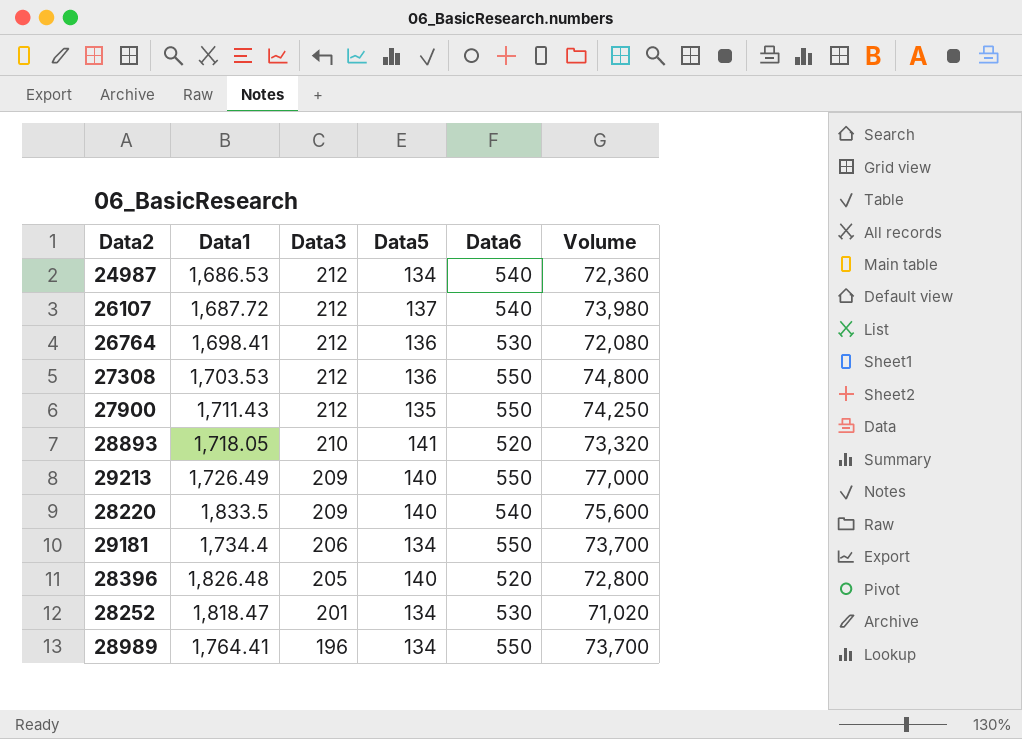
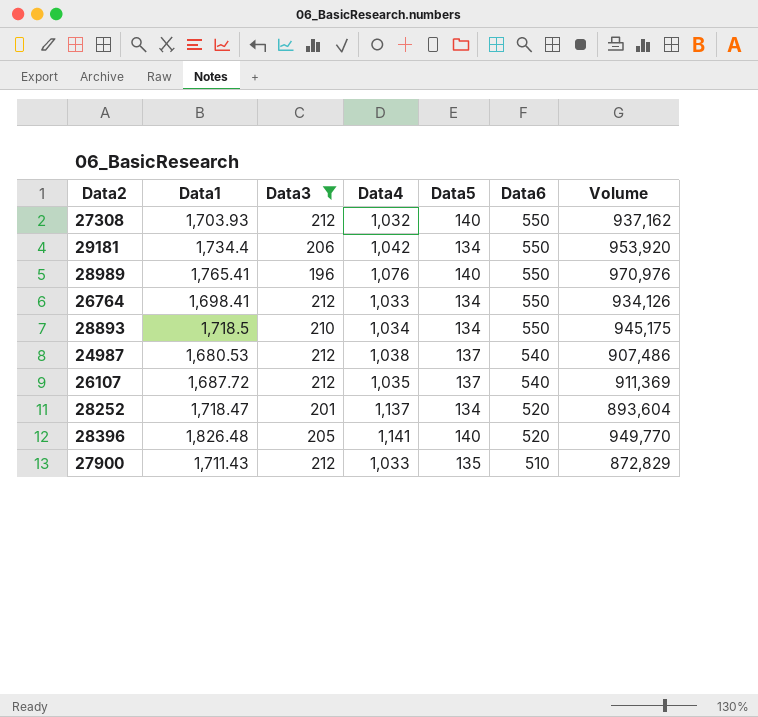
filter: none -> Data3 != 209
row order: Data3 descending -> Data6 descending
column Data4 | position: none -> 4
column Volume | formula: [Data5] * [Data6] -> [Data1] * [Data6]
27308 | Data1: 1,703.53 -> 1,703.93
27308 | Data5: 136 -> 140
28989 | Data1: 1,764.41 -> 1,765.41
28989 | Data5: 134 -> 140
26764 | Data5: 136 -> 134
26764 | Data6: 530 -> 550
28893 | Data1: 1,718.05 -> 1,718.5
28893 | Data5: 141 -> 134
28893 | Data6: 520 -> 550
24987 | Data1: 1,686.53 -> 1,680.53
24987 | Data5: 134 -> 137
28252 | Data1: 1,818.47 -> 1,718.47
28252 | Data6: 530 -> 520
27900 | Data6: 550 -> 510

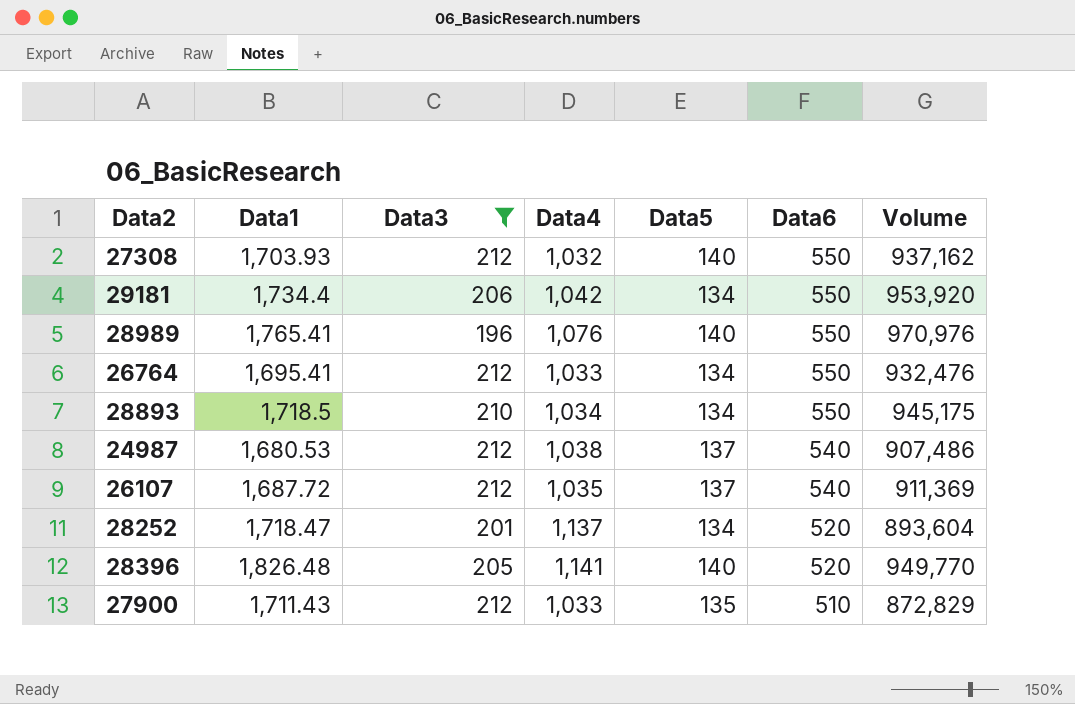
26764 | Data1: 1,698.41 -> 1,695.41
26764 | Volume: 934,126 -> 932,476

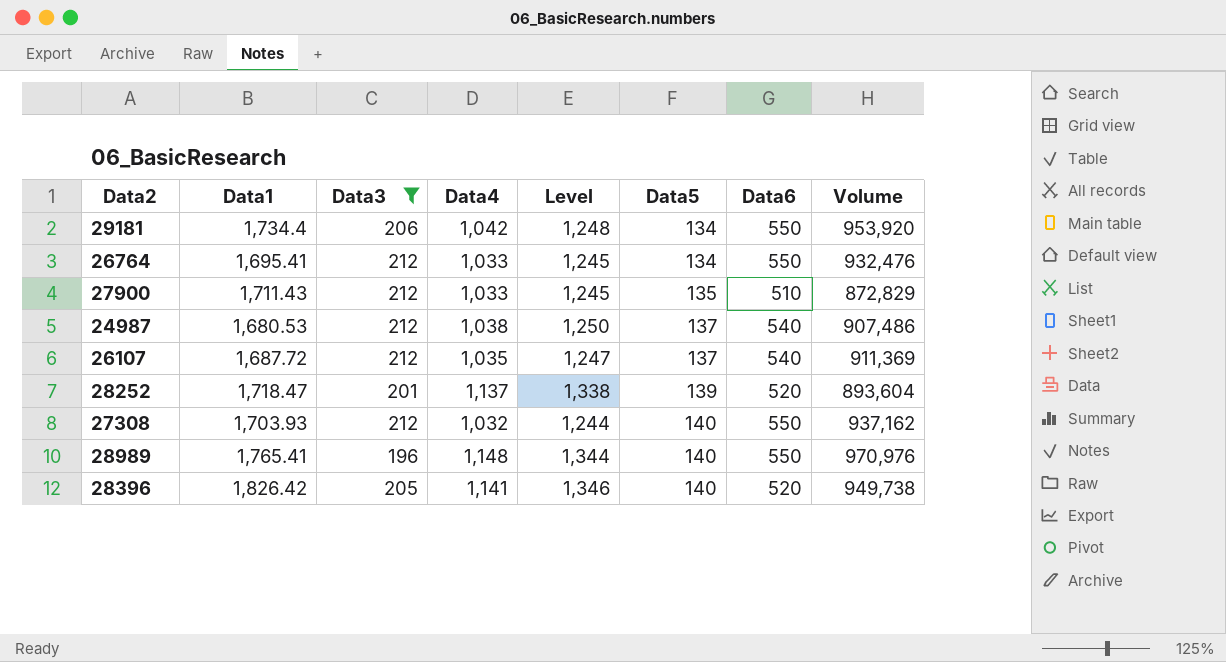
row order: Data6 descending -> Data5 ascending
column Level | formula: none -> [Data3] + [Data4]
row 28893: 1,718.5 | 210 | 1,034 | 134 | 550 | 945,175 -> none
28252 | Data5: 134 -> 139
28989 | Data4: 1,076 -> 1,148
28396 | Data1: 1,826.48 -> 1,826.42
28396 | Volume: 949,770 -> 949,738

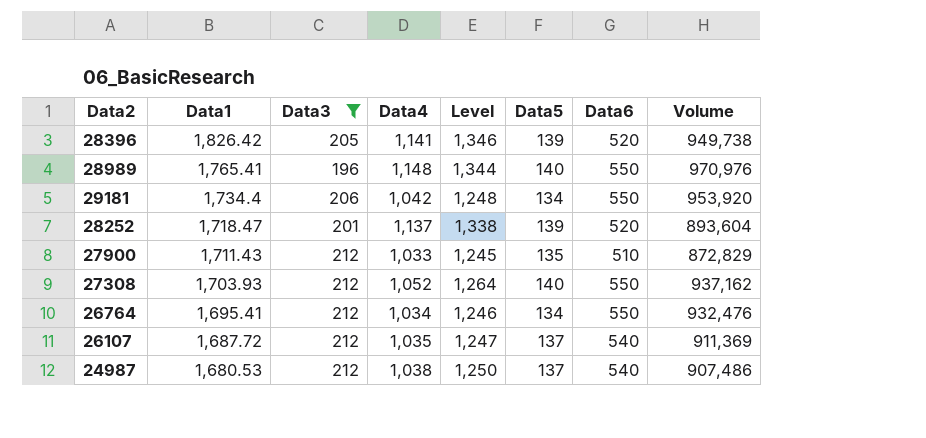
row order: Data5 ascending -> Data1 descending
28396 | Data5: 140 -> 139
27308 | Data4: 1,032 -> 1,052
27308 | Level: 1,244 -> 1,264
26764 | Data4: 1,033 -> 1,034
26764 | Level: 1,245 -> 1,246

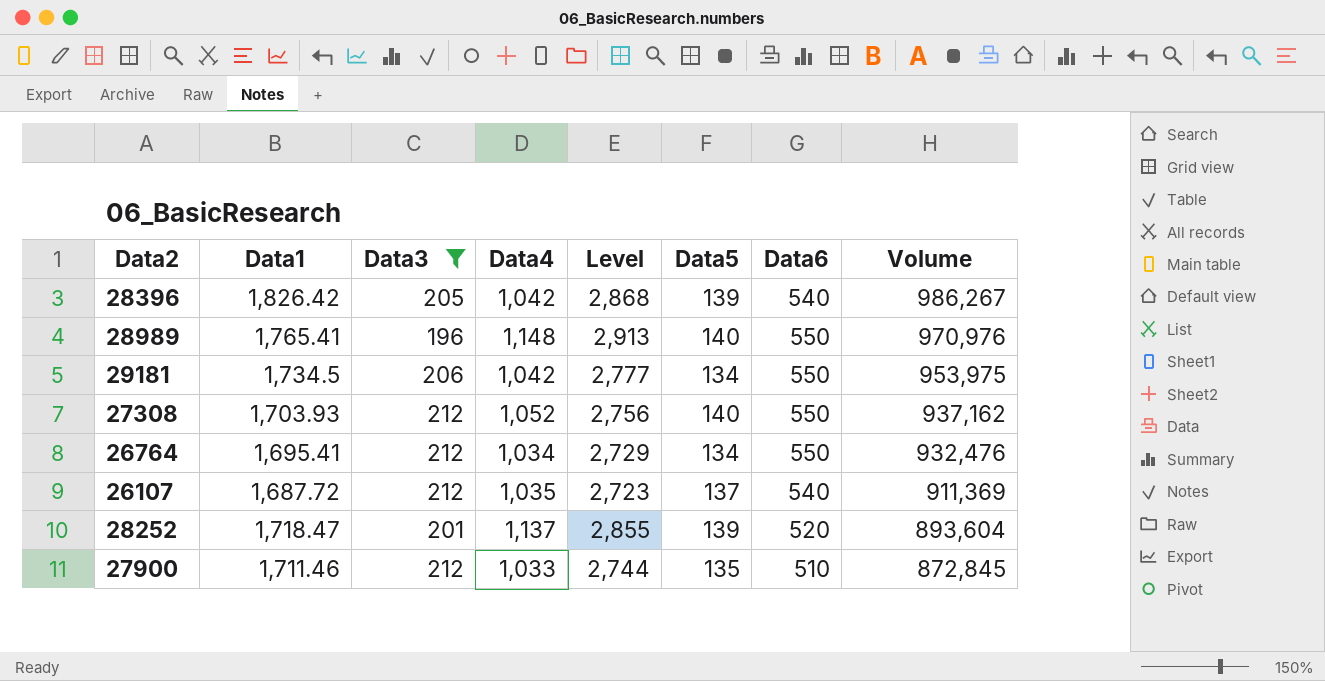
row order: Data1 descending -> Volume descending
column Level | formula: [Data3] + [Data4] -> [Data1] + [Data4]
row 24987: 1,680.53 | 212 | 1,038 | 1,250 | 137 | 540 | 907,486 -> none
28396 | Data4: 1,141 -> 1,042
28396 | Data6: 520 -> 540
28396 | Volume: 949,738 -> 986,267
29181 | Data1: 1,734.4 -> 1,734.5
29181 | Volume: 953,920 -> 953,975
27900 | Data1: 1,711.43 -> 1,711.46
27900 | Volume: 872,829 -> 872,845

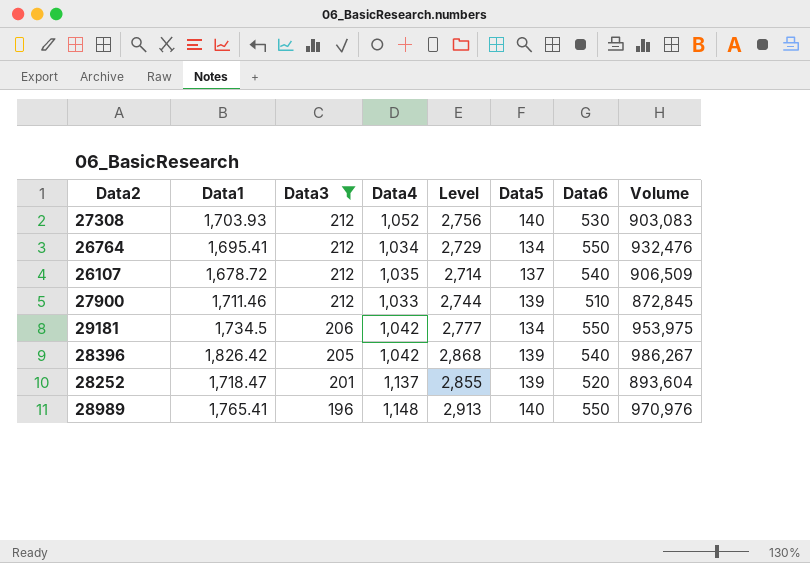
row order: Volume descending -> Data3 descending
27308 | Data6: 550 -> 530
27308 | Volume: 937,162 -> 903,083
26107 | Data1: 1,687.72 -> 1,678.72
26107 | Level: 2,723 -> 2,714
26107 | Volume: 911,369 -> 906,509
27900 | Data5: 135 -> 139

